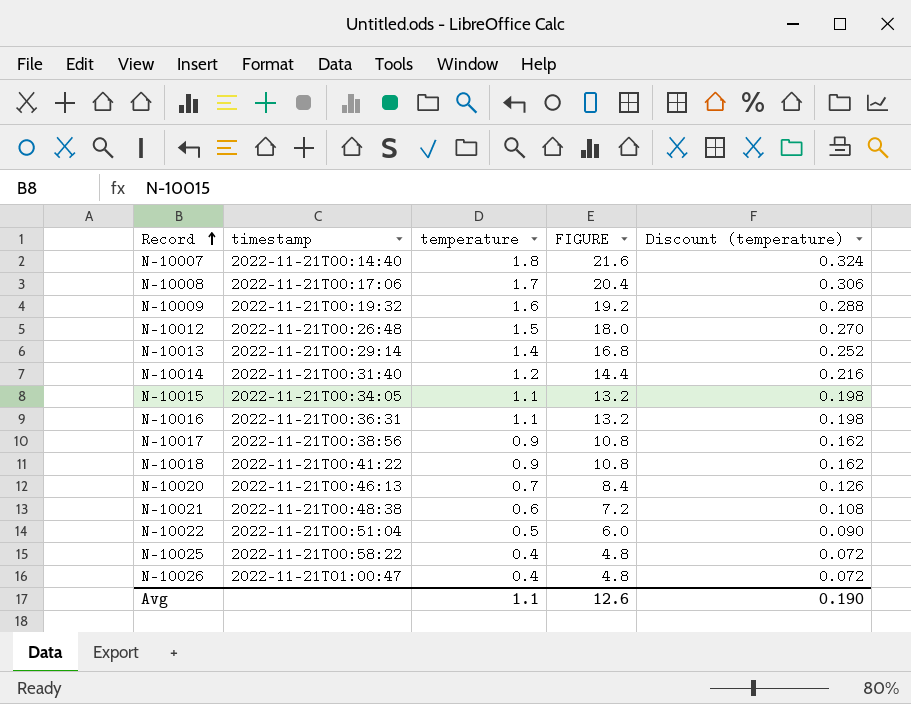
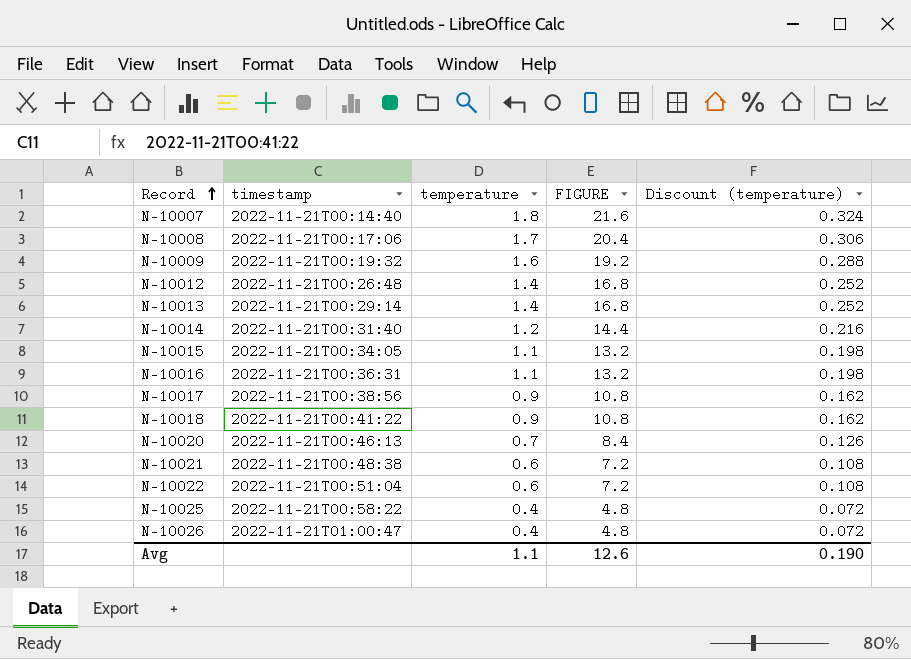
N-10012 | temperature: 1.5 -> 1.4
N-10012 | FIGURE: 18.0 -> 16.8
N-10012 | Discount (temperature): 0.270 -> 0.252
N-10022 | temperature: 0.5 -> 0.6
N-10022 | FIGURE: 6.0 -> 7.2
N-10022 | Discount (temperature): 0.090 -> 0.108

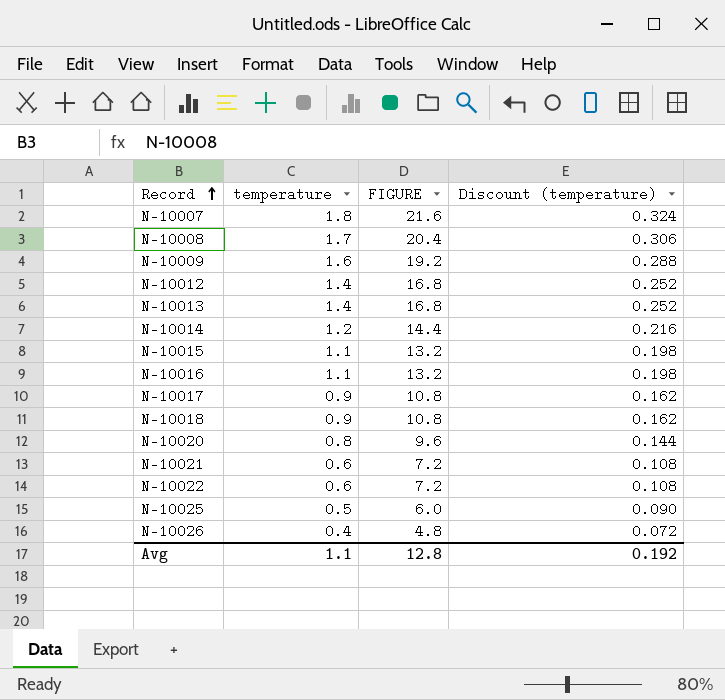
column timestamp | position: 2 -> none
N-10020 | temperature: 0.7 -> 0.8
N-10020 | FIGURE: 8.4 -> 9.6
N-10020 | Discount (temperature): 0.126 -> 0.144
N-10025 | temperature: 0.4 -> 0.5
N-10025 | FIGURE: 4.8 -> 6.0
N-10025 | Discount (temperature): 0.072 -> 0.090
Avg | FIGURE: 12.6 -> 12.8
Avg | Discount (temperature): 0.190 -> 0.192

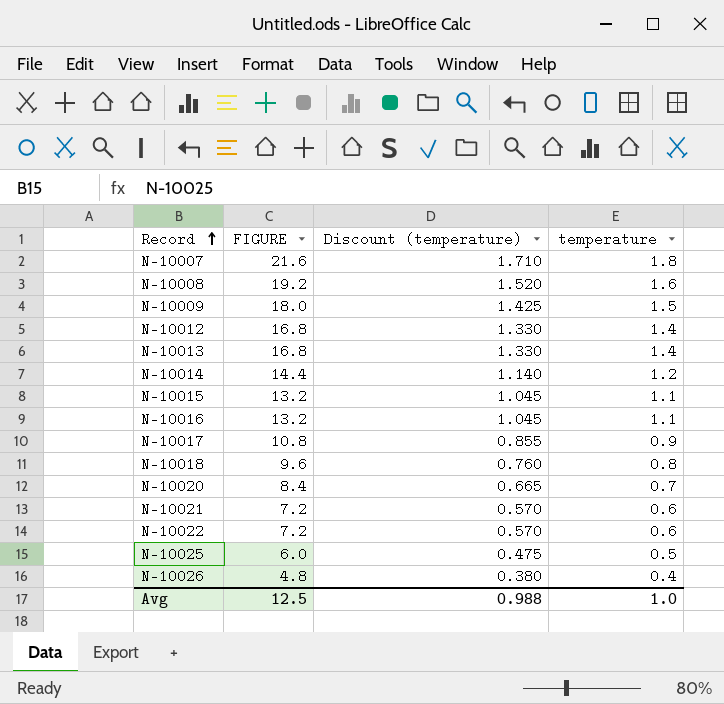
column Discount (temperature) | formula: [temperature] * 0.18 -> [temperature] * 0.95
column temperature | position: 2 -> 4
N-10008 | FIGURE: 20.4 -> 19.2
N-10008 | temperature: 1.7 -> 1.6
N-10009 | FIGURE: 19.2 -> 18.0
N-10009 | temperature: 1.6 -> 1.5
N-10018 | FIGURE: 10.8 -> 9.6
N-10018 | temperature: 0.9 -> 0.8
N-10020 | FIGURE: 9.6 -> 8.4
N-10020 | temperature: 0.8 -> 0.7
Avg | FIGURE: 12.8 -> 12.5
Avg | Discount (temperature): 0.192 -> 0.988
Avg | temperature: 1.1 -> 1.0

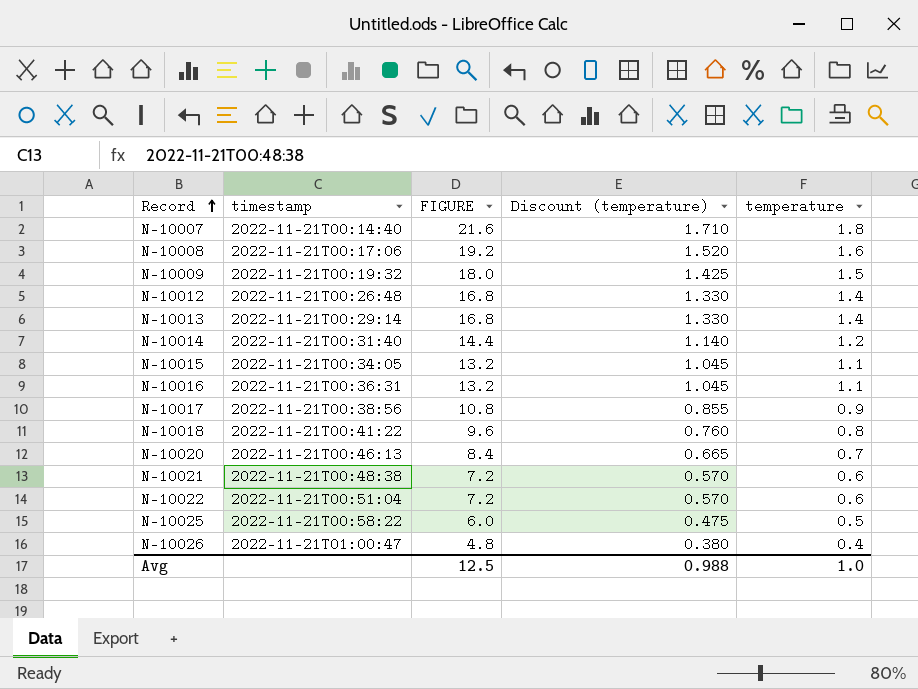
column timestamp | position: none -> 2

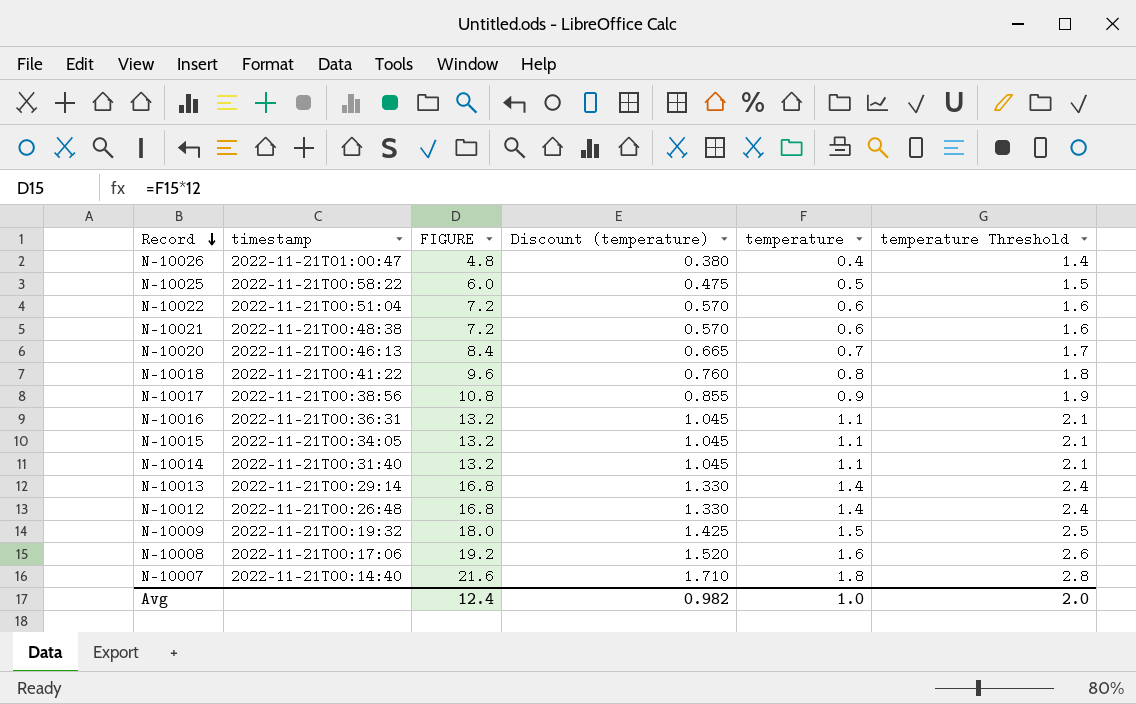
row order: Record ascending -> Record descending
column temperature Threshold | formula: none -> [temperature] + 1
N-10014 | FIGURE: 14.4 -> 13.2
N-10014 | Discount (temperature): 1.140 -> 1.045
N-10014 | temperature: 1.2 -> 1.1
Avg | FIGURE: 12.5 -> 12.4
Avg | Discount (temperature): 0.988 -> 0.982

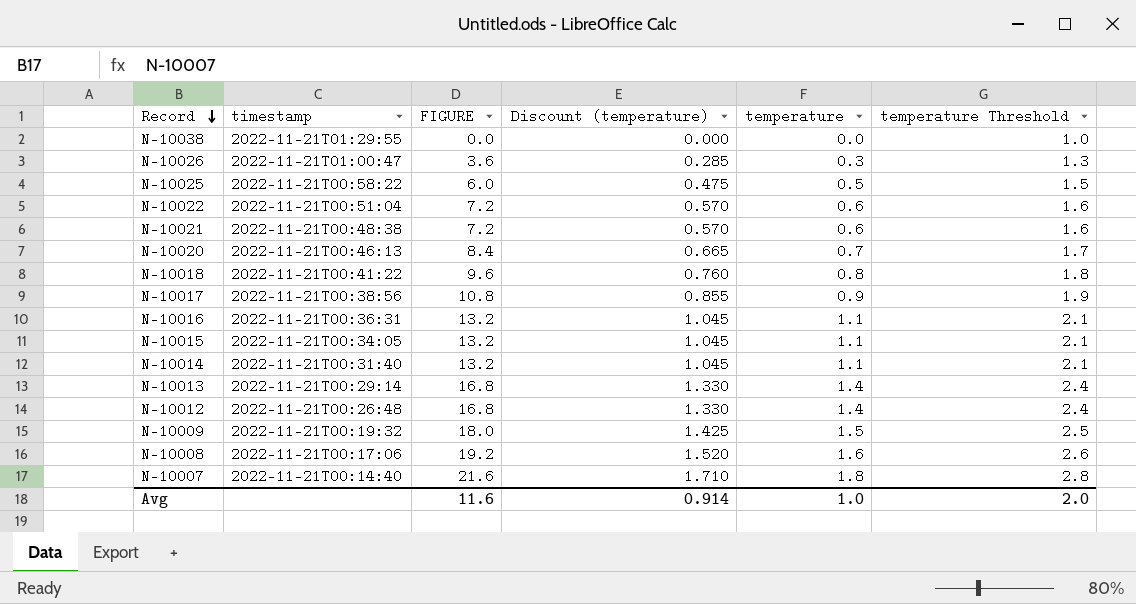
row N-10038: none -> 2022-11-21T01:29:55 | 0.0 | 0.000 | 0.0 | 1.0
N-10026 | FIGURE: 4.8 -> 3.6
N-10026 | Discount (temperature): 0.380 -> 0.285
N-10026 | temperature: 0.4 -> 0.3
N-10026 | temperature Threshold: 1.4 -> 1.3
Avg | FIGURE: 12.4 -> 11.6
Avg | Discount (temperature): 0.982 -> 0.914

